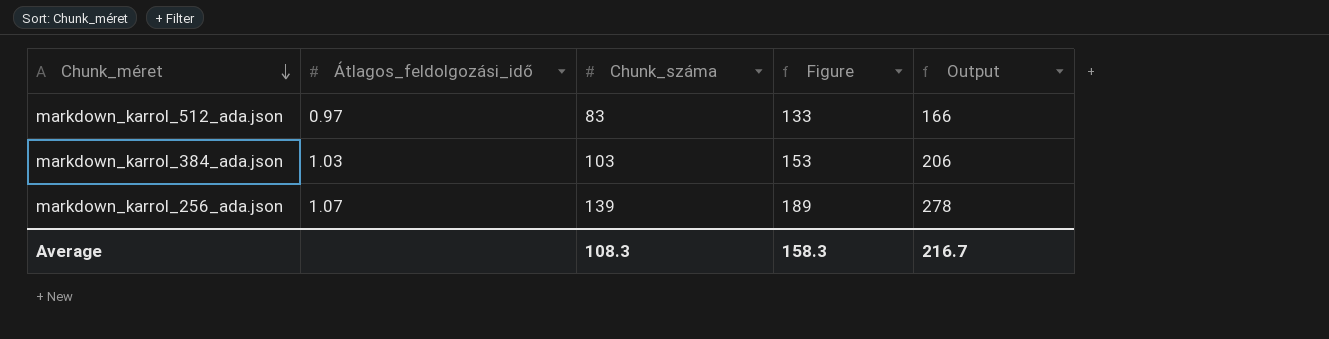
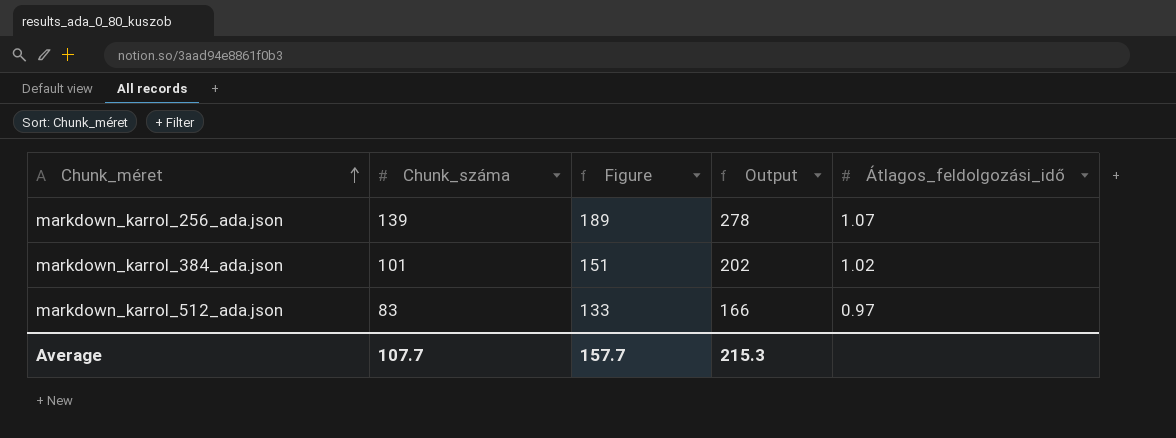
row order: Chunk_méret descending -> Chunk_méret ascending
column Átlagos_feldolgozási_idő | position: 2 -> 5
markdown_karrol_384_ada.json | Chunk_száma: 103 -> 101
markdown_karrol_384_ada.json | Figure: 153 -> 151
markdown_karrol_384_ada.json | Output: 206 -> 202
markdown_karrol_384_ada.json | Átlagos_feldolgozási_idő: 1.03 -> 1.02
Average | Chunk_száma: 108.3 -> 107.7
Average | Figure: 158.3 -> 157.7
Average | Output: 216.7 -> 215.3

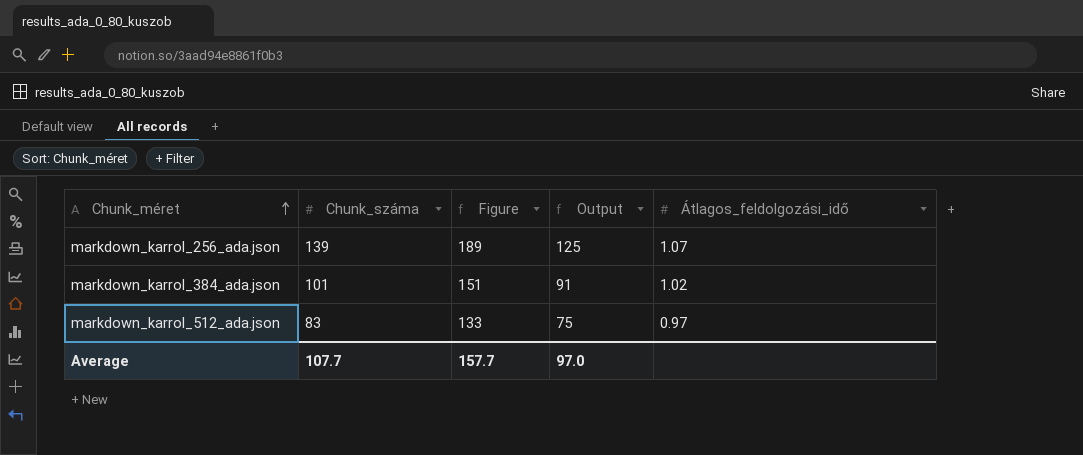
column Output | formula: [Chunk_száma] * 2 -> [Chunk_száma] * 0.9
Average | Output: 215.3 -> 97.0

